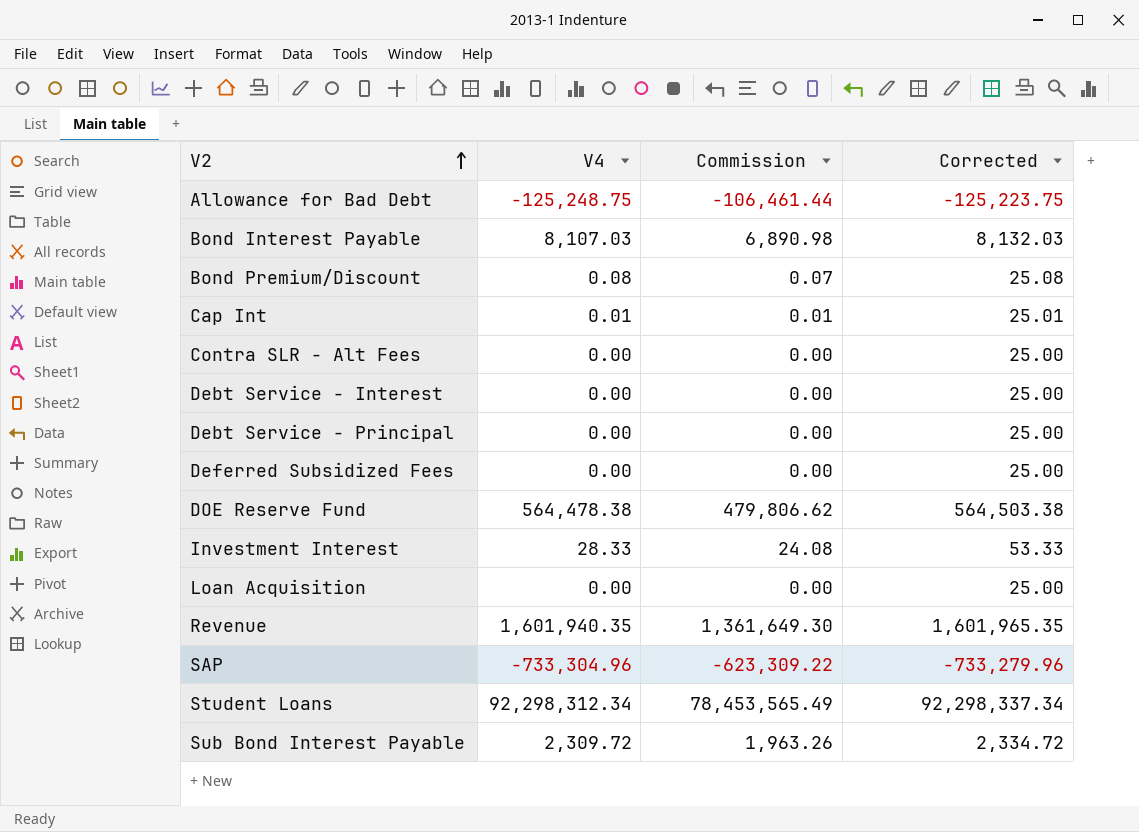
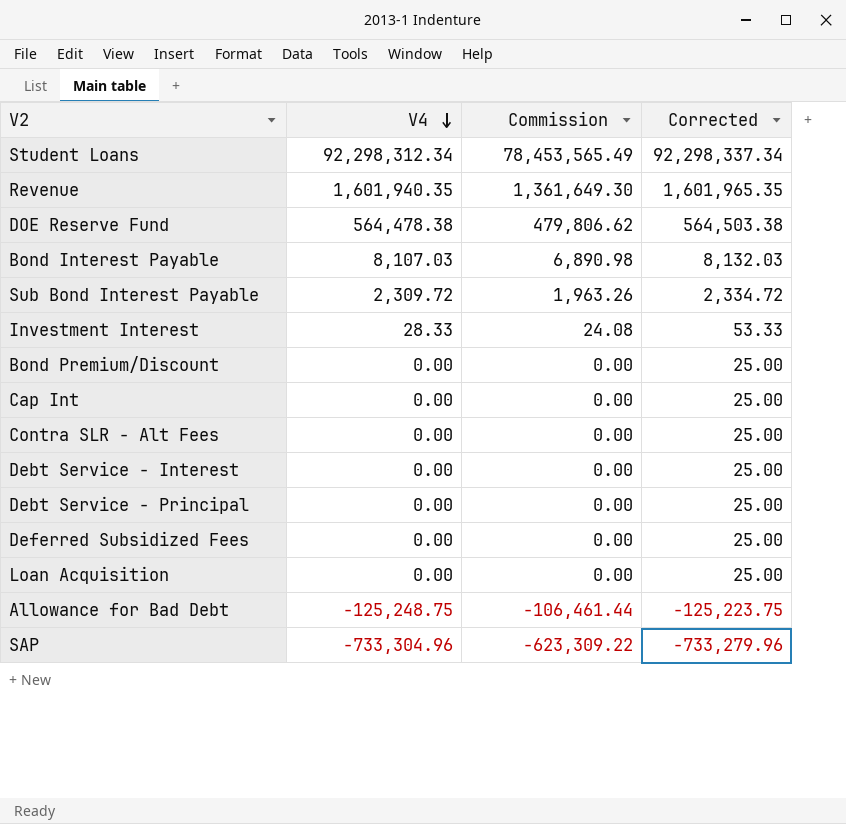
row order: V2 ascending -> V4 descending
Bond Premium/Discount | V4: 0.08 -> 0.00
Bond Premium/Discount | Commission: 0.07 -> 0.00
Bond Premium/Discount | Corrected: 25.08 -> 25.00
Cap Int | V4: 0.01 -> 0.00
Cap Int | Commission: 0.01 -> 0.00
Cap Int | Corrected: 25.01 -> 25.00

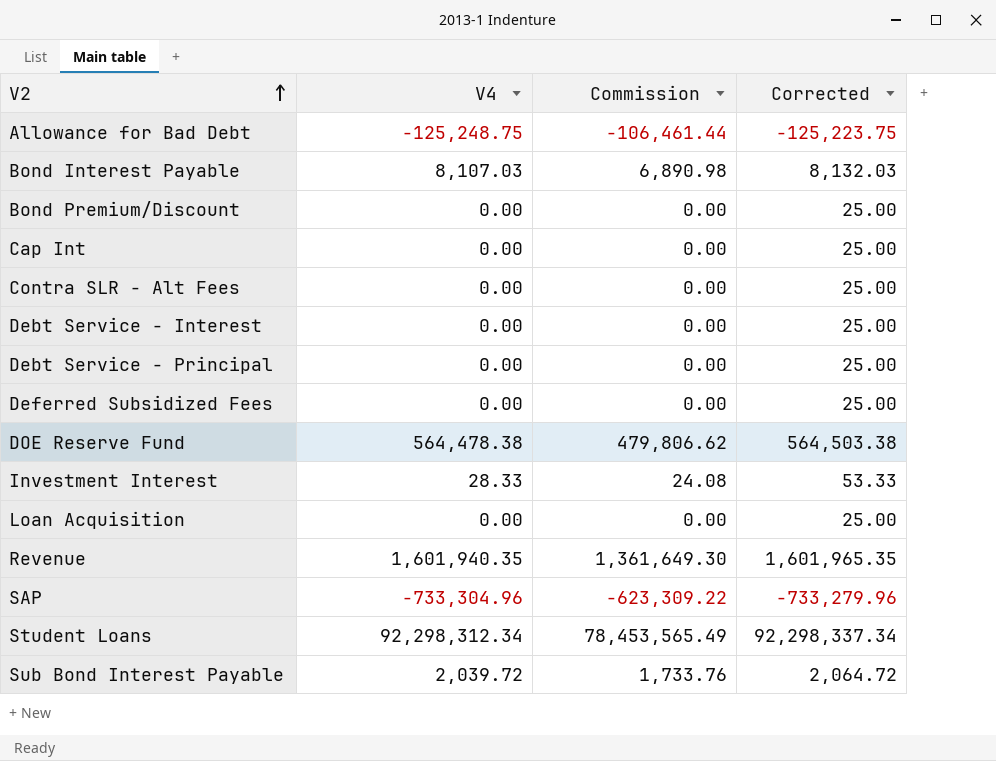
row order: V4 descending -> V2 ascending
Sub Bond Interest Payable | V4: 2,309.72 -> 2,039.72
Sub Bond Interest Payable | Commission: 1,963.26 -> 1,733.76
Sub Bond Interest Payable | Corrected: 2,334.72 -> 2,064.72

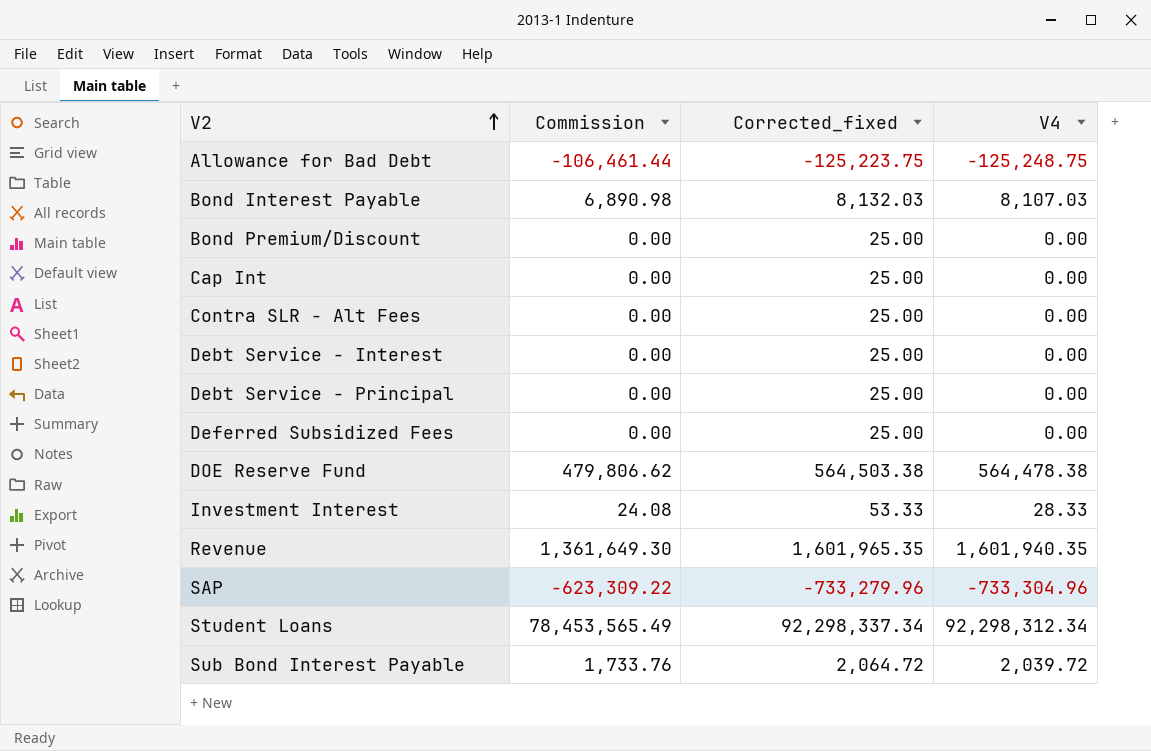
column name: Corrected -> Corrected_fixed
column V4 | position: 2 -> 4
row Loan Acquisition: 0.00 | 0.00 | 25.00 -> none

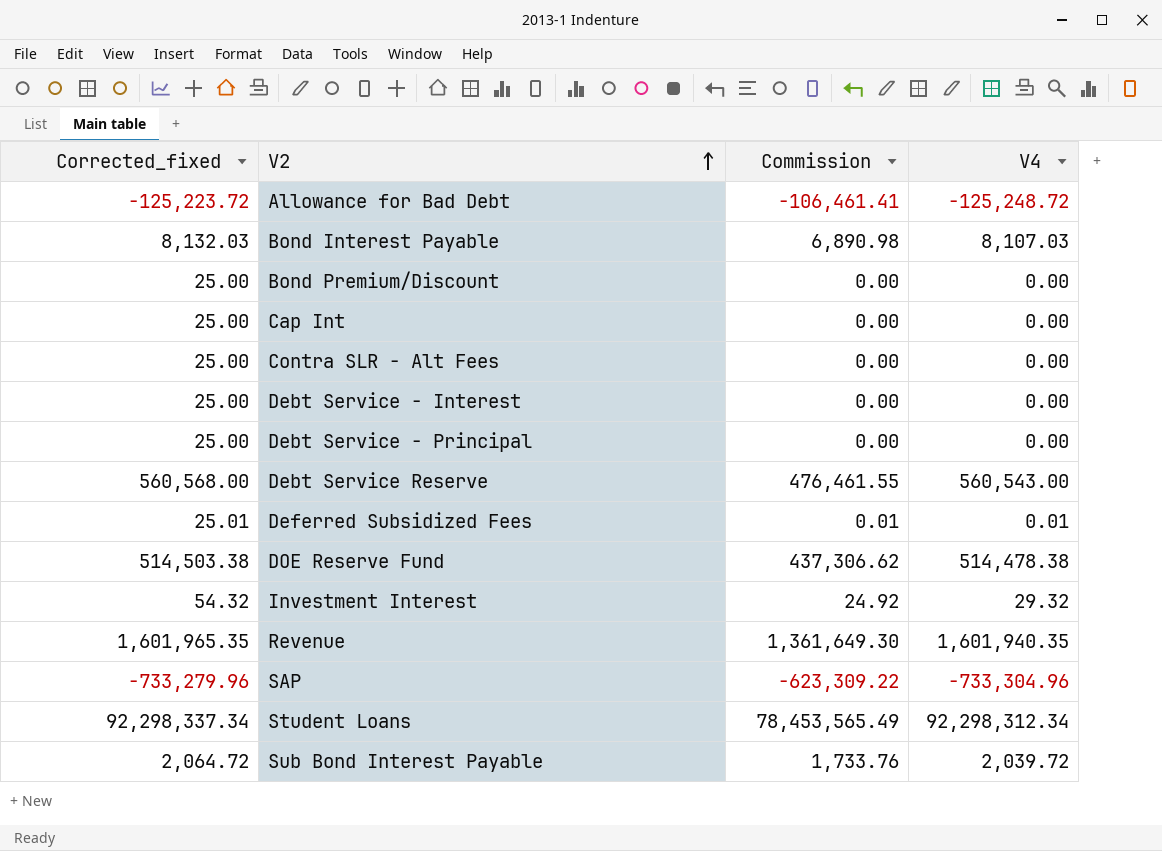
column Corrected_fixed | position: 3 -> 1
Allowance for Bad Debt | Corrected_fixed: -125,223.75 -> -125,223.72
Allowance for Bad Debt | Commission: -106,461.44 -> -106,461.41
Allowance for Bad Debt | V4: -125,248.75 -> -125,248.72
row Debt Service Reserve: none -> 560,568.00 | 476,461.55 | 560,543.00
Deferred Subsidized Fees | Corrected_fixed: 25.00 -> 25.01
Deferred Subsidized Fees | Commission: 0.00 -> 0.01
Deferred Subsidized Fees | V4: 0.00 -> 0.01
DOE Reserve Fund | Corrected_fixed: 564,503.38 -> 514,503.38
DOE Reserve Fund | Commission: 479,806.62 -> 437,306.62
DOE Reserve Fund | V4: 564,478.38 -> 514,478.38
Investment Interest | Corrected_fixed: 53.33 -> 54.32
Investment Interest | Commission: 24.08 -> 24.92
Investment Interest | V4: 28.33 -> 29.32

